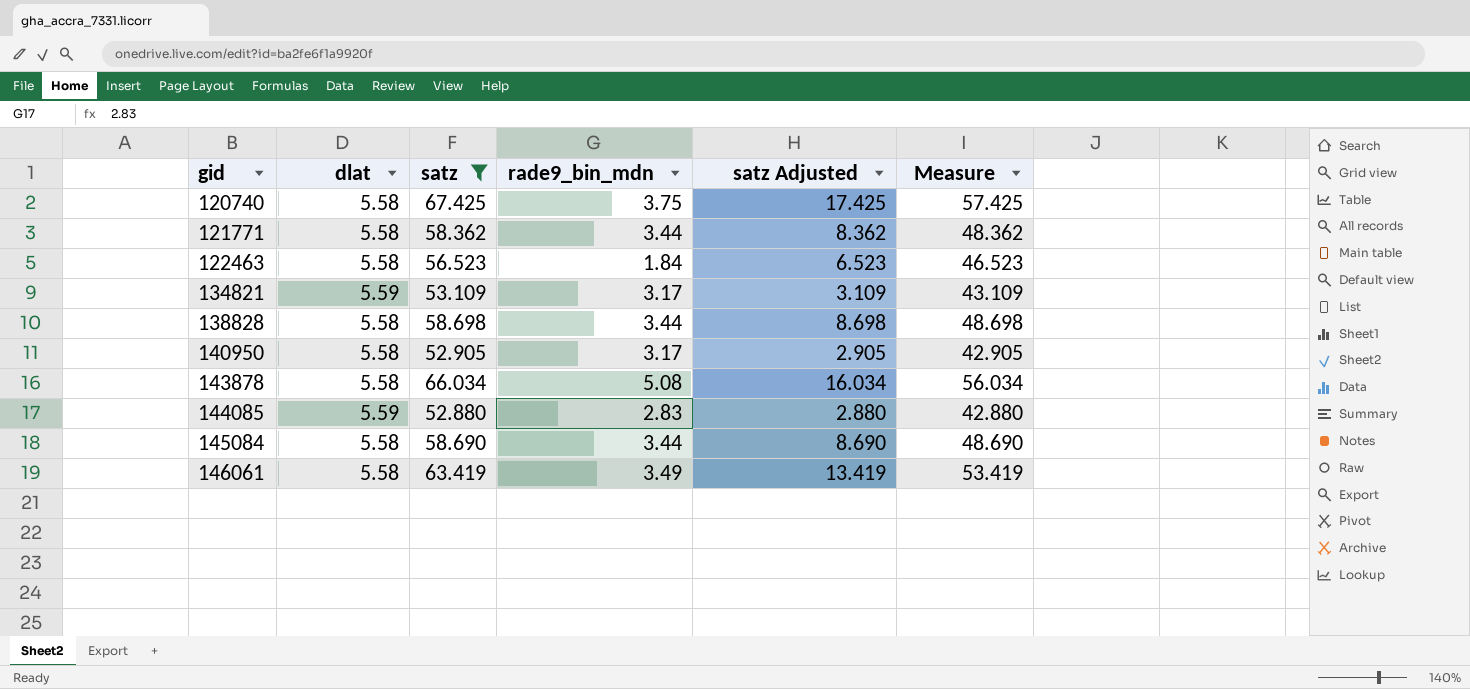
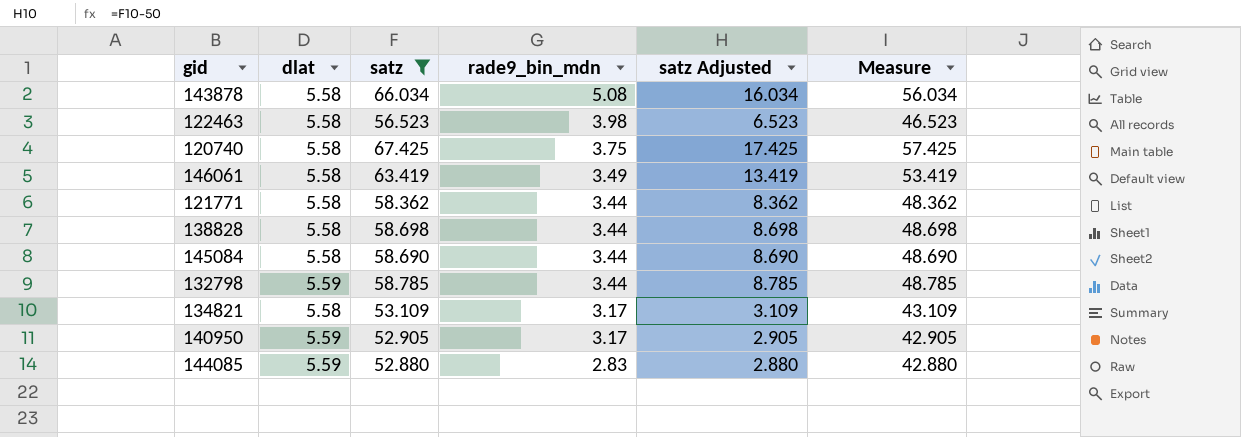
row order: gid ascending -> rade9_bin_mdn descending
122463 | rade9_bin_mdn: 1.84 -> 3.98
row 132798: none -> 5.59 | 58.785 | 3.44 | 8.785 | 48.785
134821 | dlat: 5.59 -> 5.58
140950 | dlat: 5.58 -> 5.59

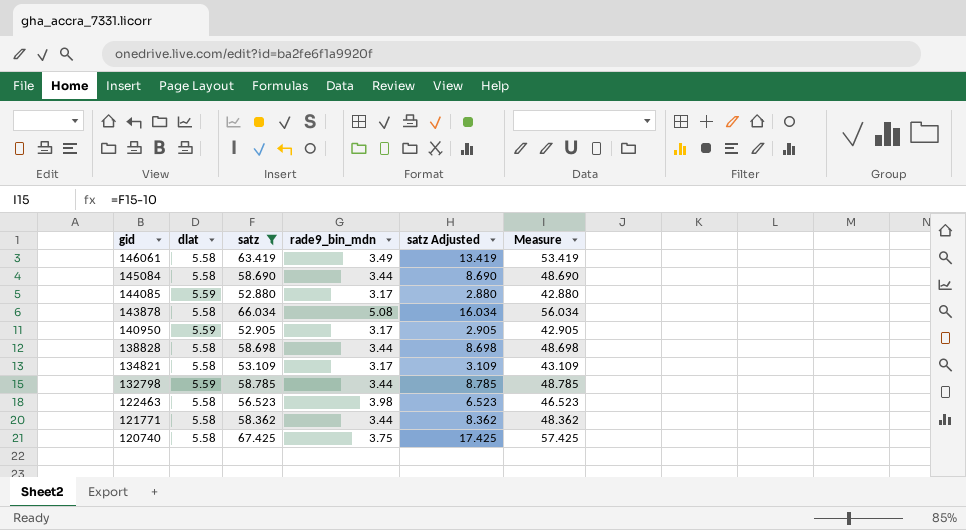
row order: rade9_bin_mdn descending -> gid descending
144085 | rade9_bin_mdn: 2.83 -> 3.17

